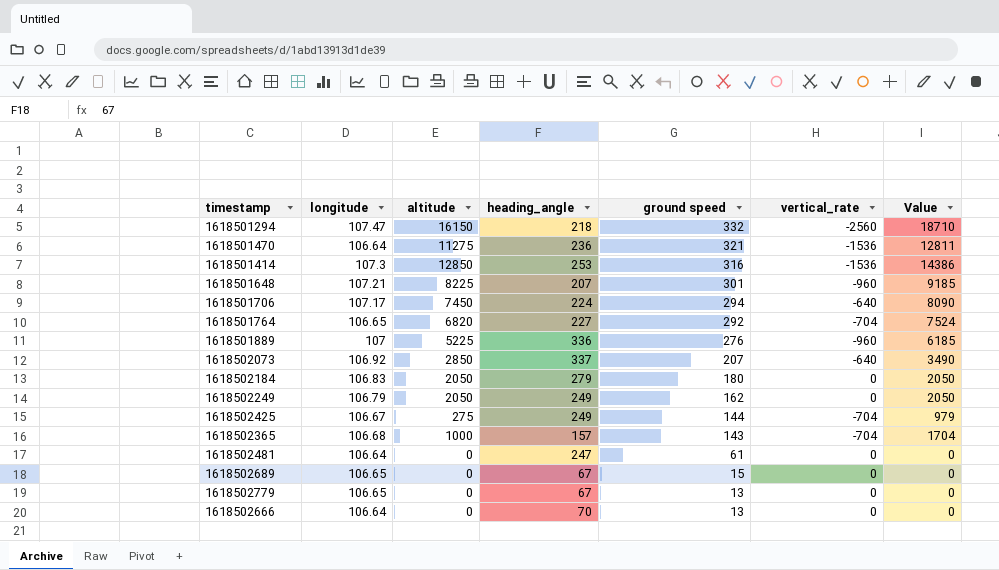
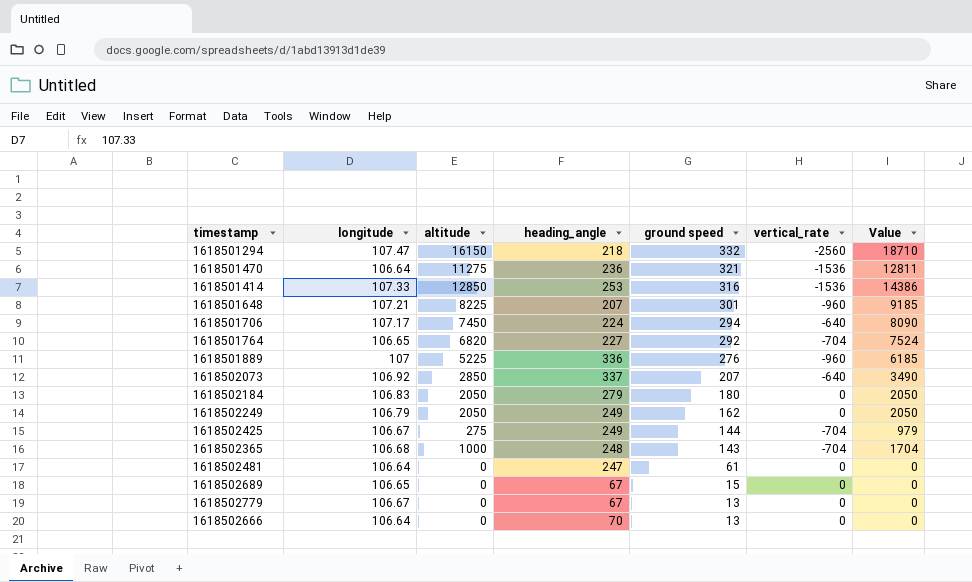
1618501414 | longitude: 107.3 -> 107.33
1618502365 | heading_angle: 157 -> 248
1618502779 | longitude: 106.65 -> 106.67

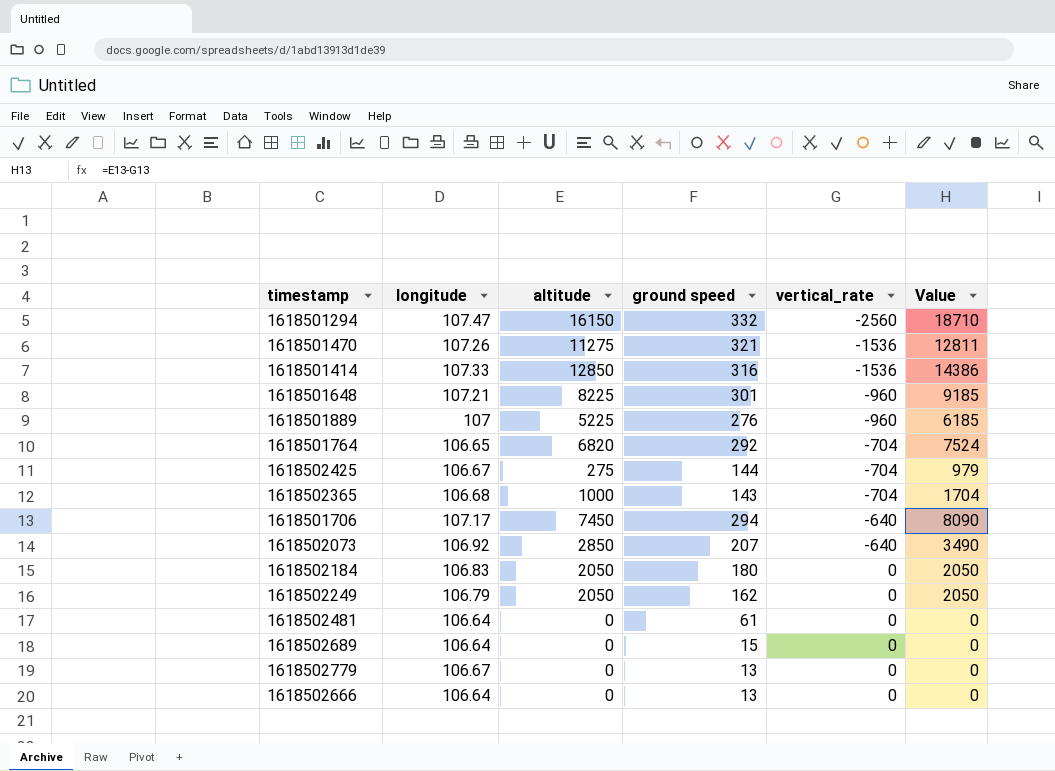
row order: ground speed descending -> vertical_rate ascending
column heading_angle | position: 4 -> none
1618501470 | longitude: 106.64 -> 107.26
1618502689 | longitude: 106.65 -> 106.64

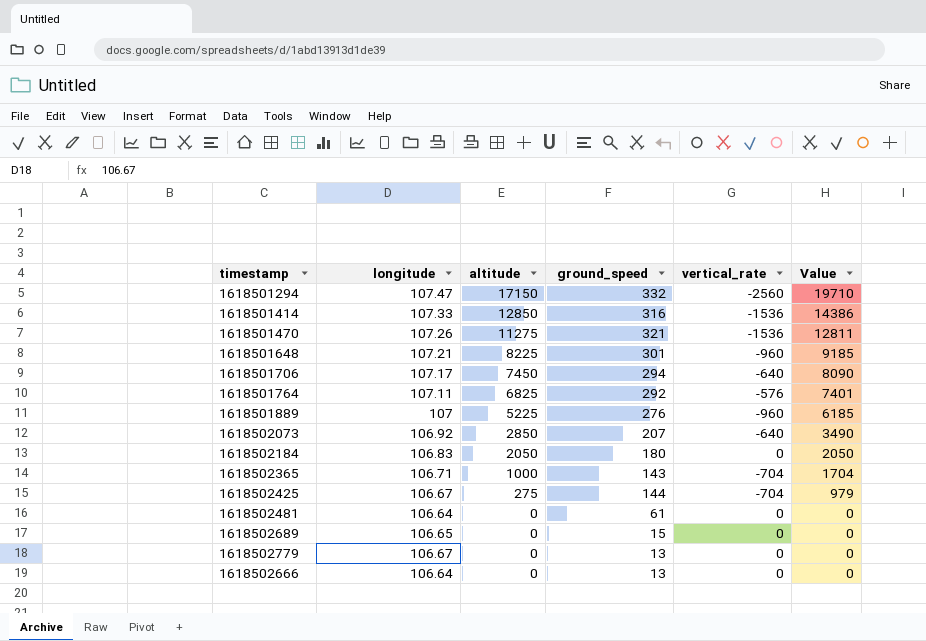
row order: vertical_rate ascending -> altitude descending
column name: ground speed -> ground_speed
row 1618502249: 106.79 | 2050 | 162 | 0 | 2050 -> none
1618501294 | altitude: 16150 -> 17150
1618501294 | Value: 18710 -> 19710
1618501764 | longitude: 106.65 -> 107.11
1618501764 | altitude: 6820 -> 6825
1618501764 | vertical_rate: -704 -> -576
1618501764 | Value: 7524 -> 7401
1618502365 | longitude: 106.68 -> 106.71
1618502689 | longitude: 106.64 -> 106.65

